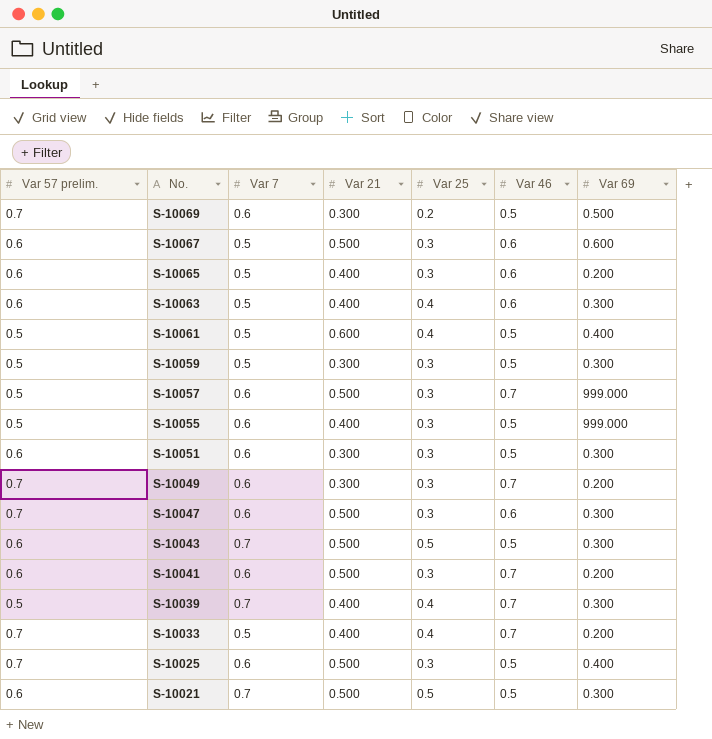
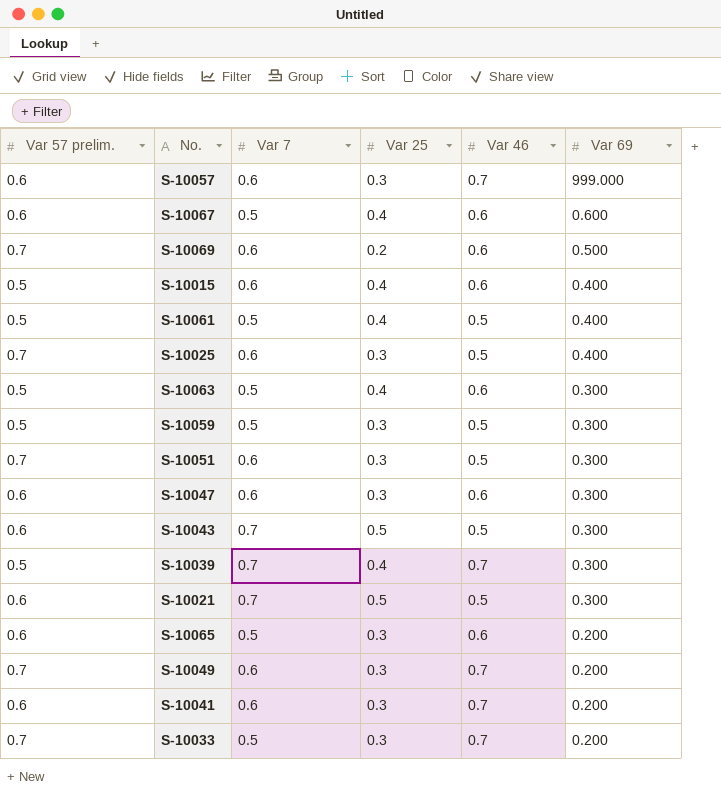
row order: No. descending -> Var 69 descending
column Var 21 | position: 4 -> none
row S-10055: 0.5 | 0.6 | 0.400 | 0.3 | 0.5 | 999.000 -> none
S-10057 | Var 57 prelim.: 0.5 -> 0.6
S-10067 | Var 25: 0.3 -> 0.4
S-10069 | Var 46: 0.5 -> 0.6
row S-10015: none -> 0.5 | 0.6 | 0.4 | 0.6 | 0.400
S-10063 | Var 57 prelim.: 0.6 -> 0.5
S-10051 | Var 57 prelim.: 0.6 -> 0.7
S-10047 | Var 57 prelim.: 0.7 -> 0.6
S-10033 | Var 25: 0.4 -> 0.3

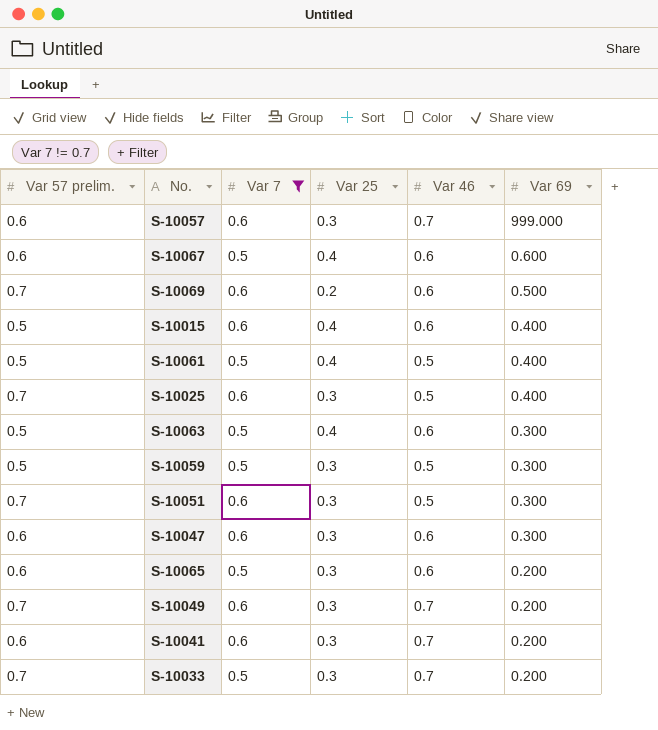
filter: none -> Var 7 != 0.7

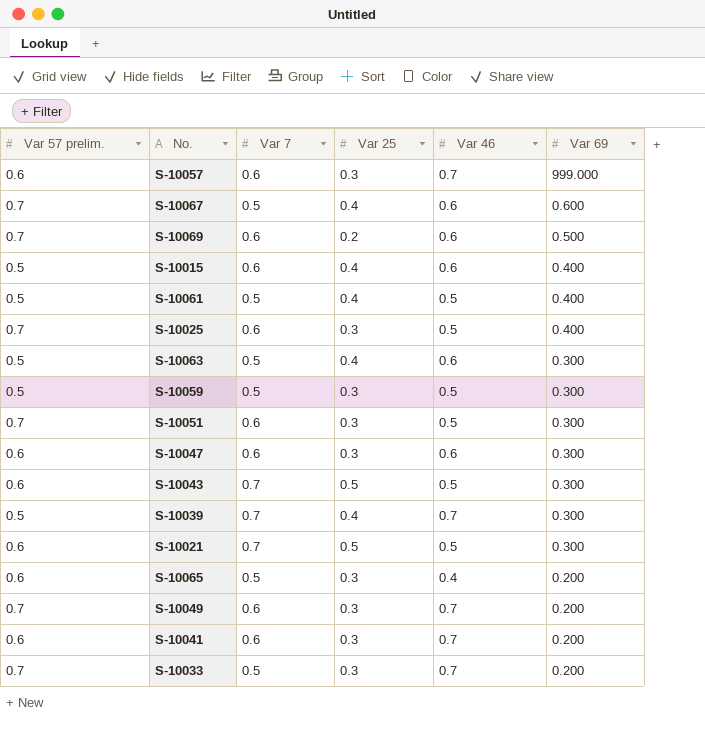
filter: Var 7 != 0.7 -> none
S-10067 | Var 57 prelim.: 0.6 -> 0.7
S-10065 | Var 46: 0.6 -> 0.4

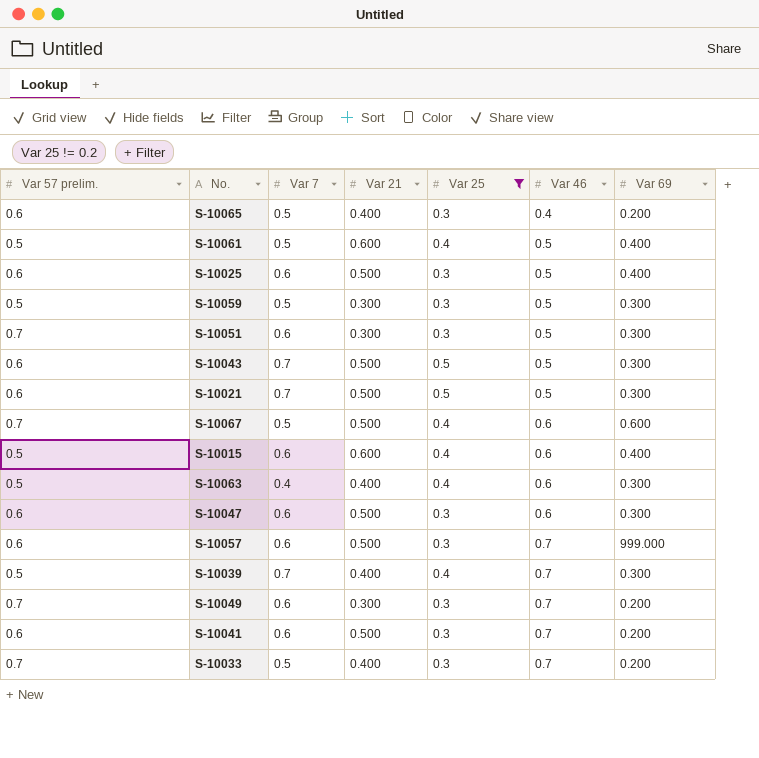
filter: none -> Var 25 != 0.2
row order: Var 69 descending -> Var 46 ascending
column Var 21 | position: none -> 4
S-10025 | Var 57 prelim.: 0.7 -> 0.6
S-10063 | Var 7: 0.5 -> 0.4

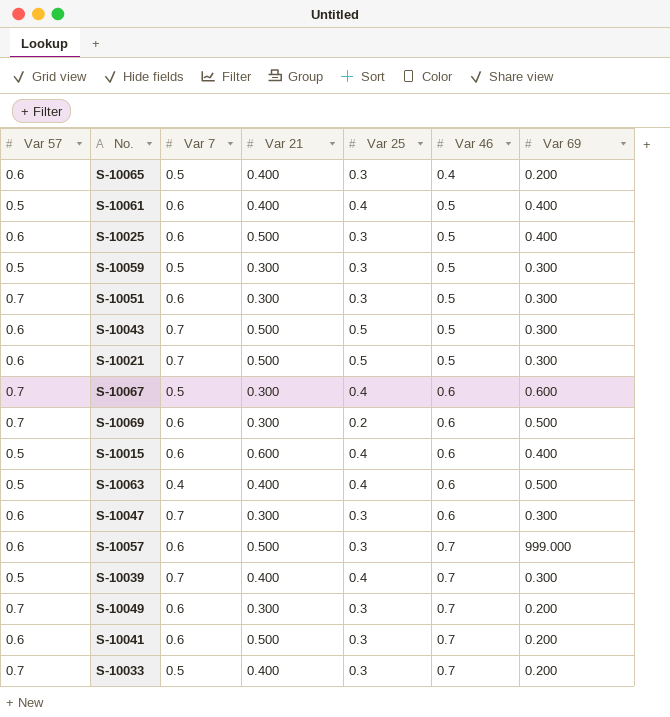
filter: Var 25 != 0.2 -> none
column name: Var 57 prelim. -> Var 57
S-10061 | Var 7: 0.5 -> 0.6
S-10061 | Var 21: 0.600 -> 0.400
S-10067 | Var 21: 0.500 -> 0.300
S-10063 | Var 69: 0.300 -> 0.500
S-10047 | Var 7: 0.6 -> 0.7
S-10047 | Var 21: 0.500 -> 0.300

